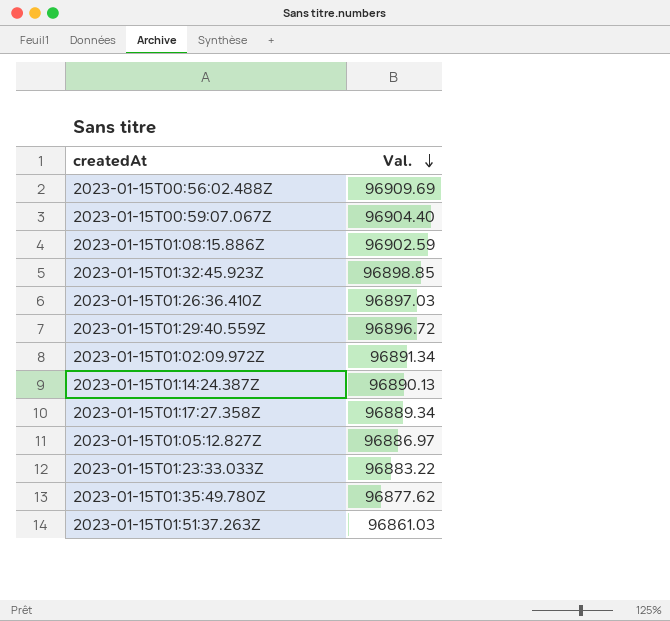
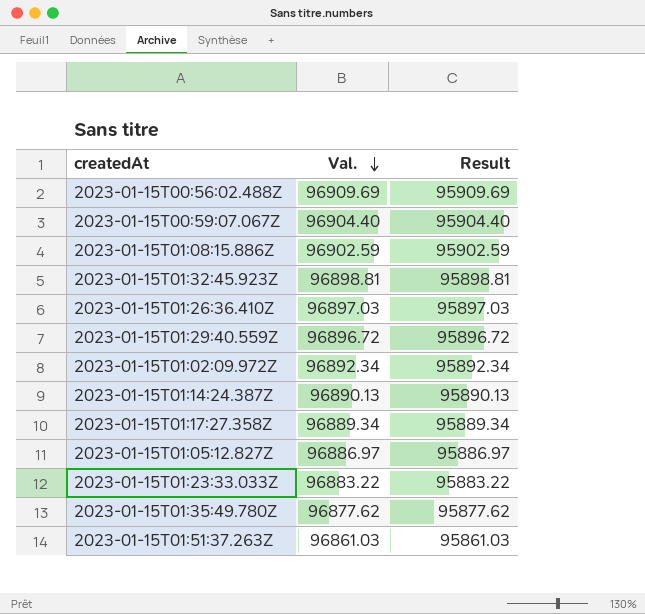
column Result | formula: none -> [Val.] - 1000
2023-01-15T01:32:45.923Z | Val.: 96898.85 -> 96898.81
2023-01-15T01:02:09.972Z | Val.: 96891.34 -> 96892.34

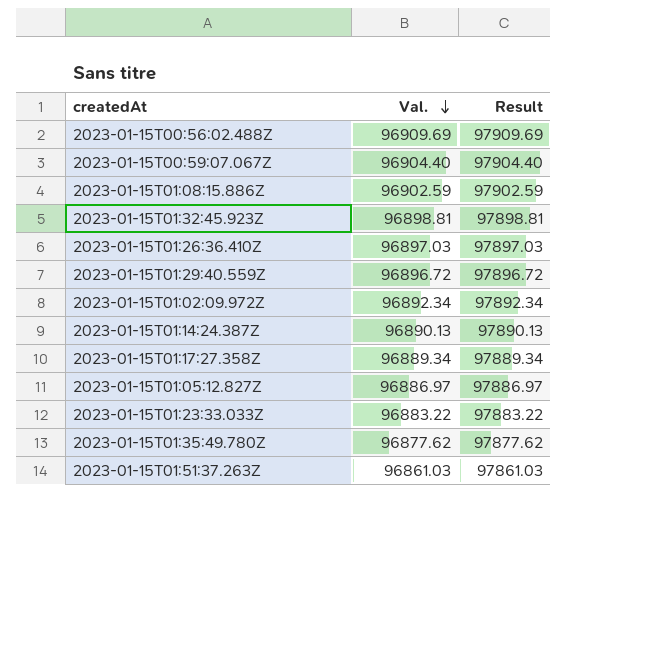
column Result | formula: [Val.] - 1000 -> [Val.] + 1000

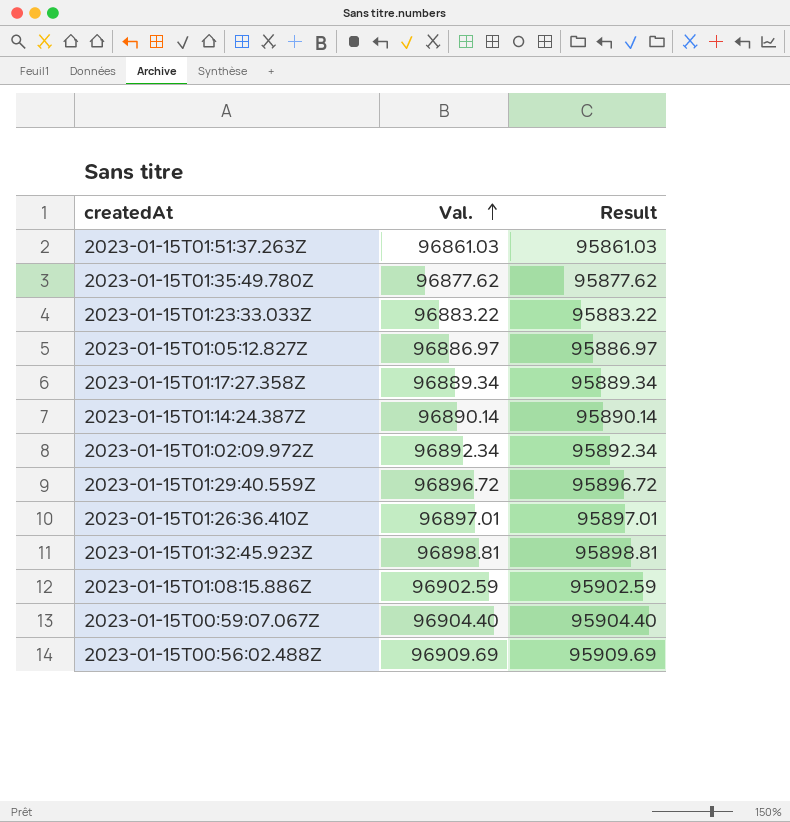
row order: Val. descending -> Val. ascending
column Result | formula: [Val.] + 1000 -> [Val.] - 1000
2023-01-15T01:14:24.387Z | Val.: 96890.13 -> 96890.14
2023-01-15T01:26:36.410Z | Val.: 96897.03 -> 96897.01

